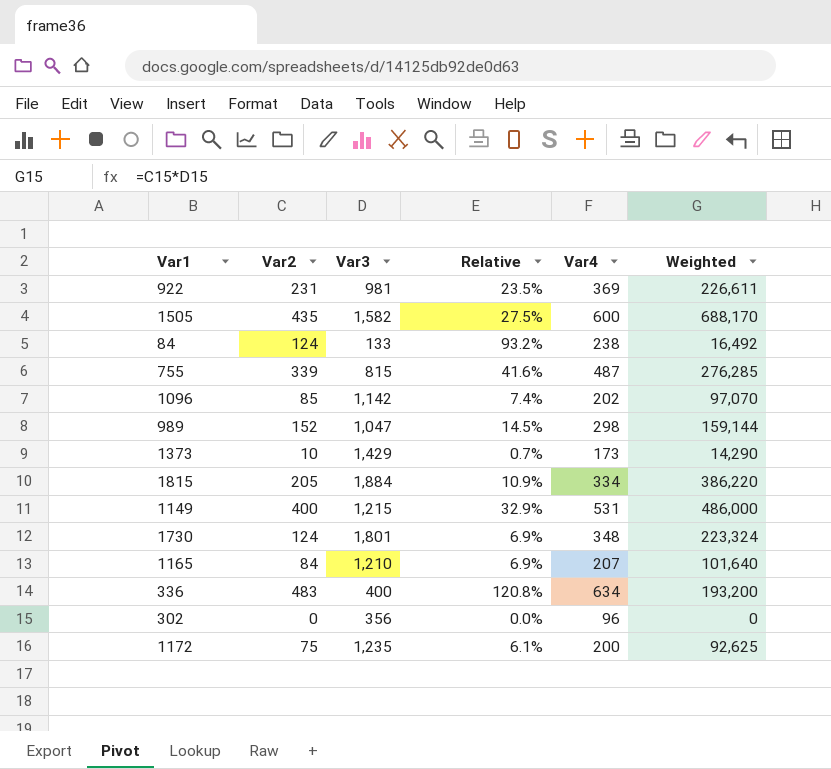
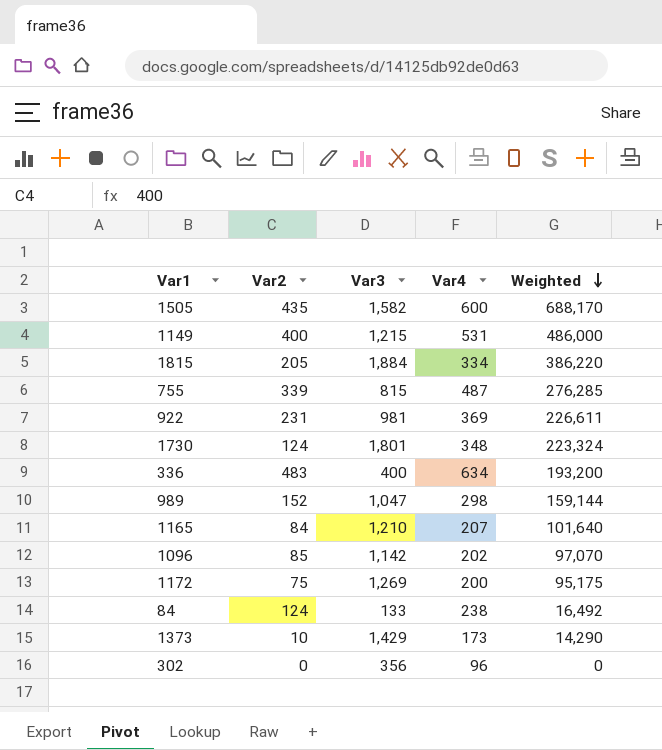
row order: none -> Weighted descending
column Relative | formula: [Var2] / [Var3] -> none
1172 | Var3: 1,235 -> 1,269
1172 | Weighted: 92,625 -> 95,175

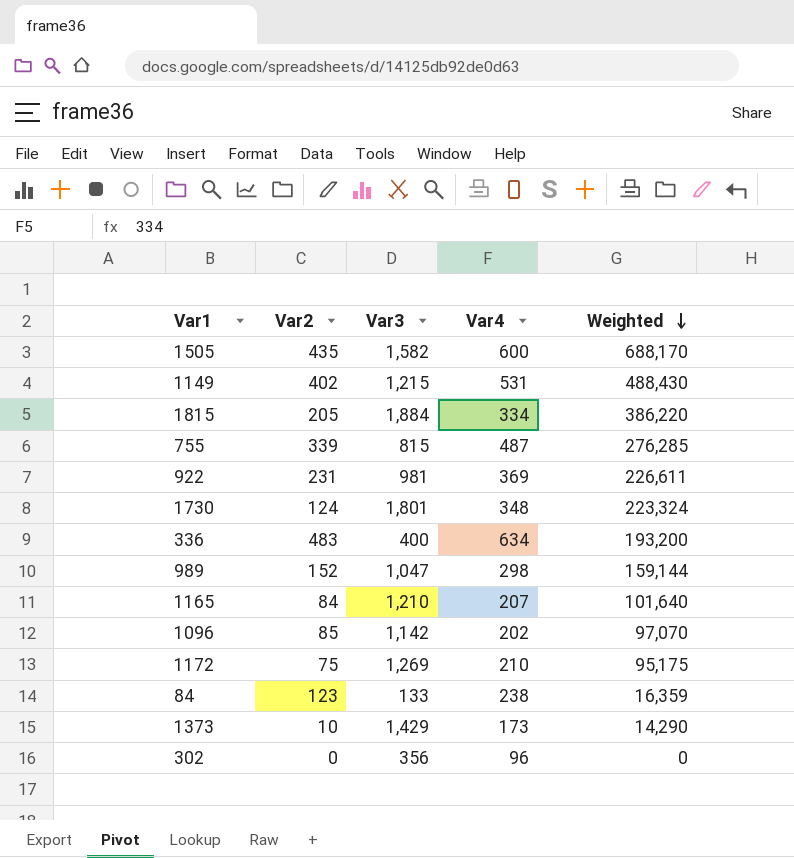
1149 | Var2: 400 -> 402
1149 | Weighted: 486,000 -> 488,430
1172 | Var4: 200 -> 210
84 | Var2: 124 -> 123
84 | Weighted: 16,492 -> 16,359

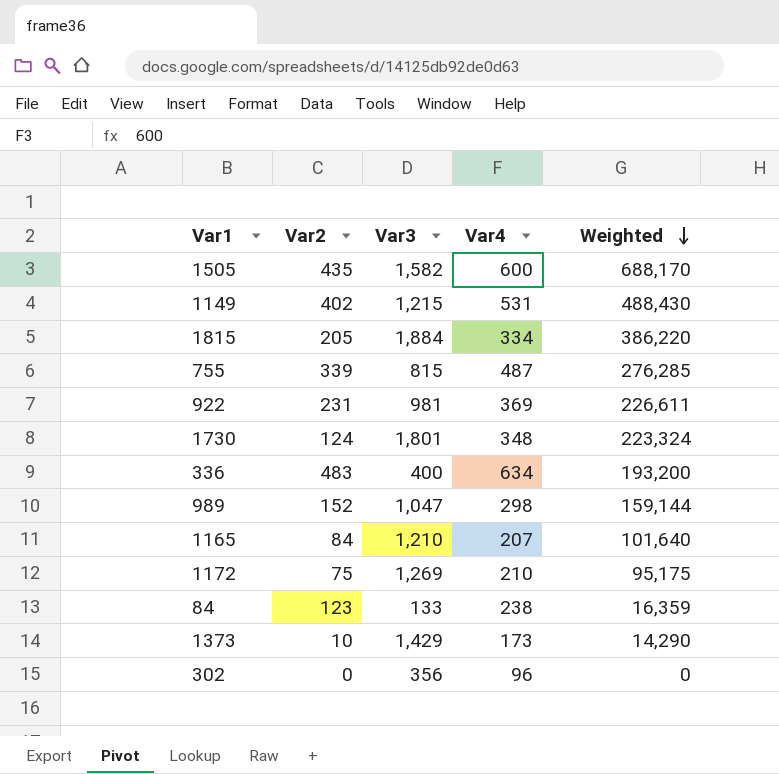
row 1096: 85 | 1,142 | 202 | 97,070 -> none

